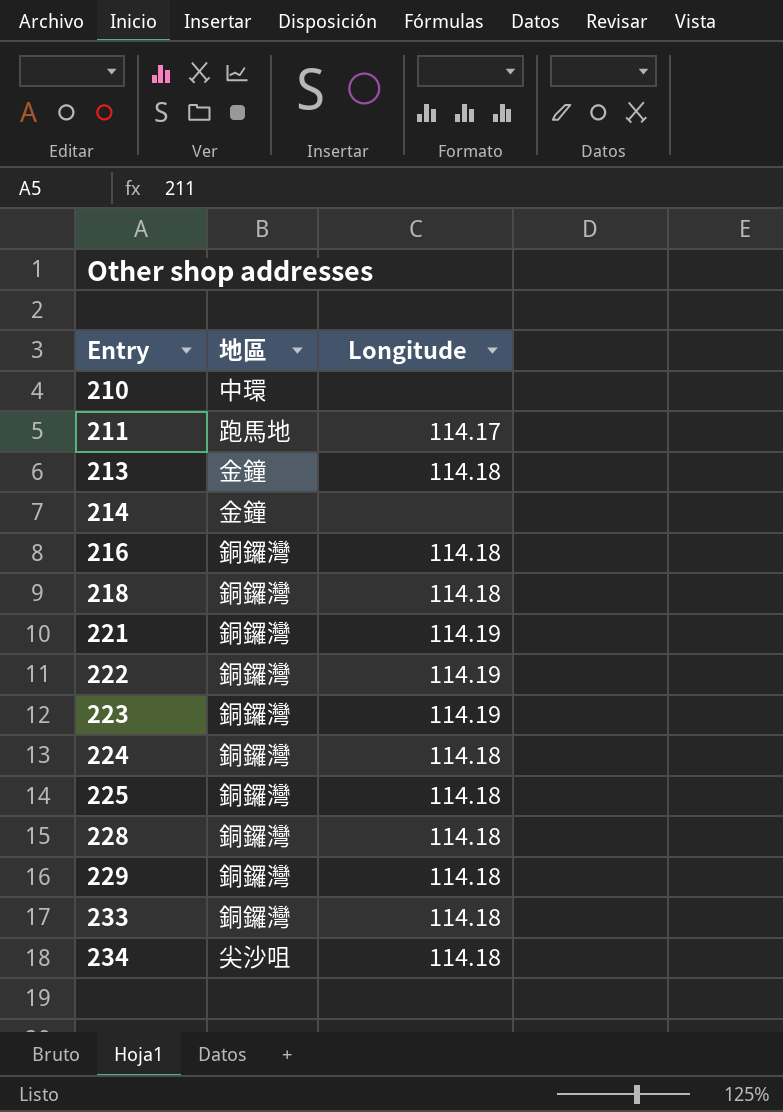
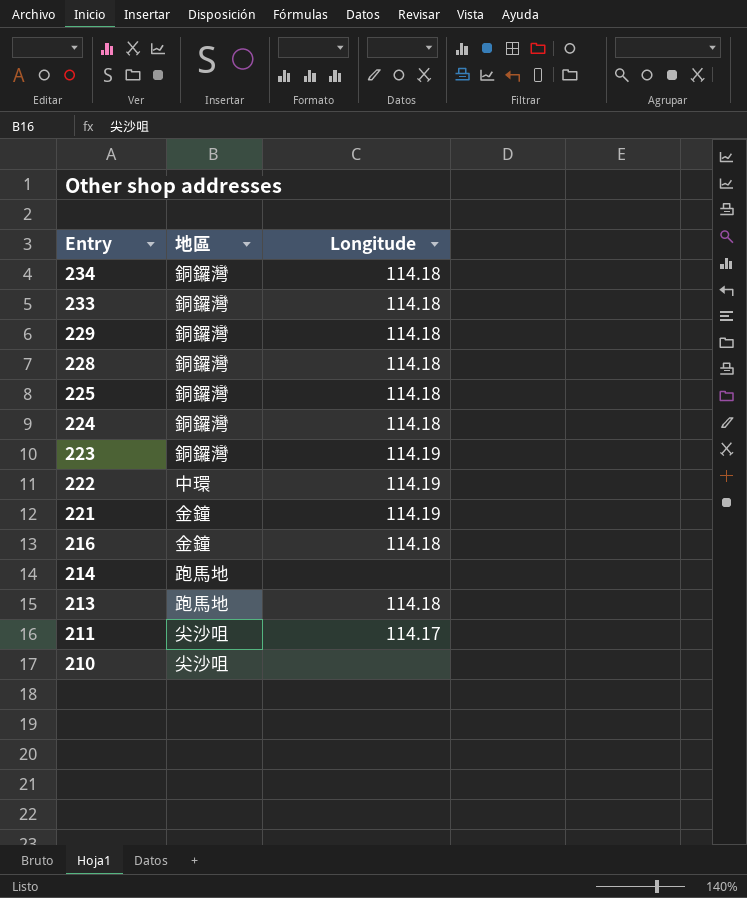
row order: Entry ascending -> Entry descending
row 218: 銅鑼灣 | 114.18 -> none
234 | 地區: 尖沙咀 -> 銅鑼灣
222 | 地區: 銅鑼灣 -> 中環
221 | 地區: 銅鑼灣 -> 金鐘
216 | 地區: 銅鑼灣 -> 金鐘
214 | 地區: 金鐘 -> 跑馬地
213 | 地區: 金鐘 -> 跑馬地
211 | 地區: 跑馬地 -> 尖沙咀
210 | 地區: 中環 -> 尖沙咀

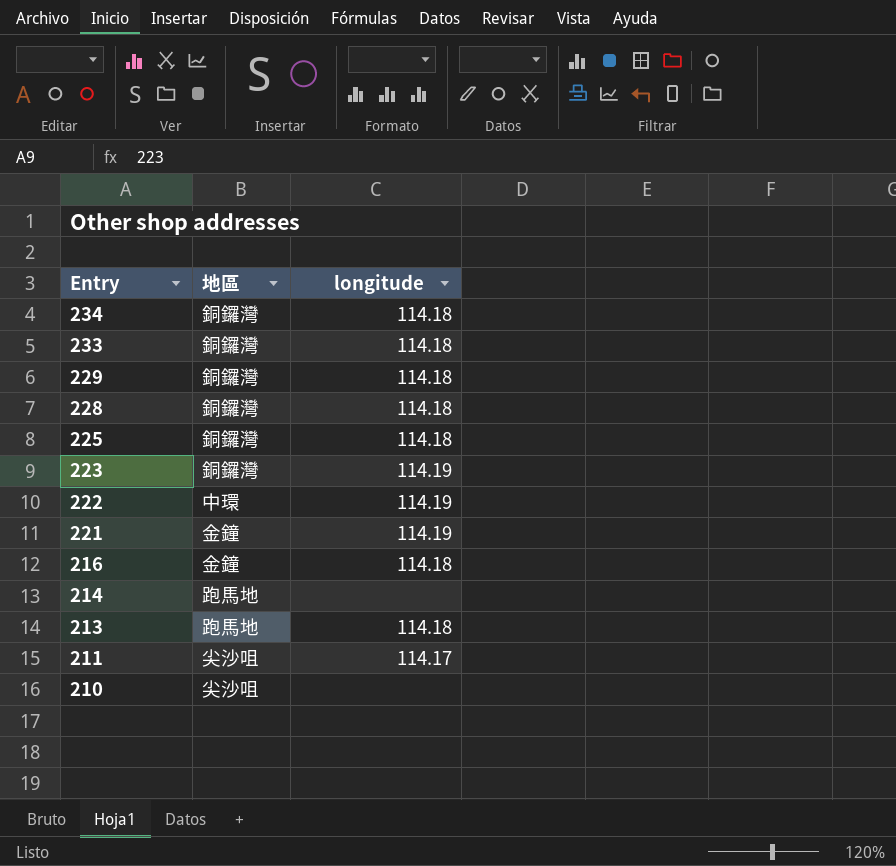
column name: Longitude -> longitude
row 224: 銅鑼灣 | 114.18 -> none

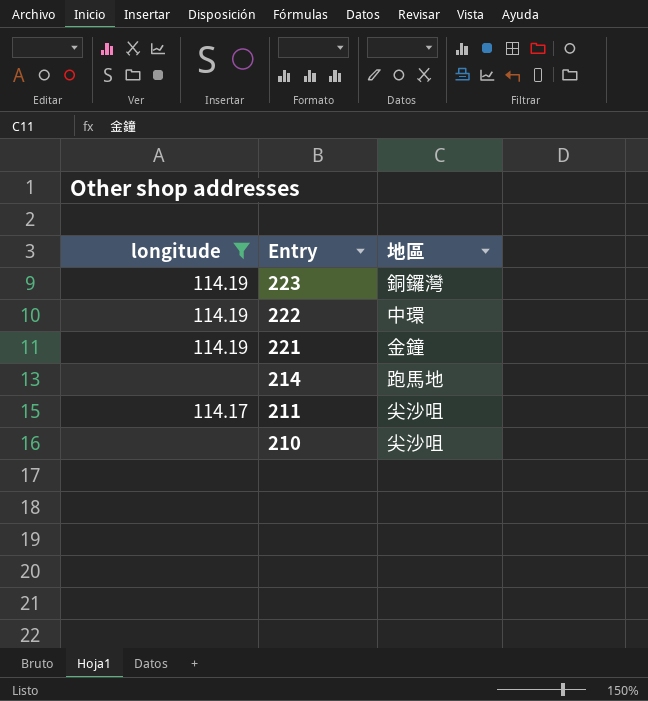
filter: none -> longitude != 114.18
column longitude | position: 3 -> 1

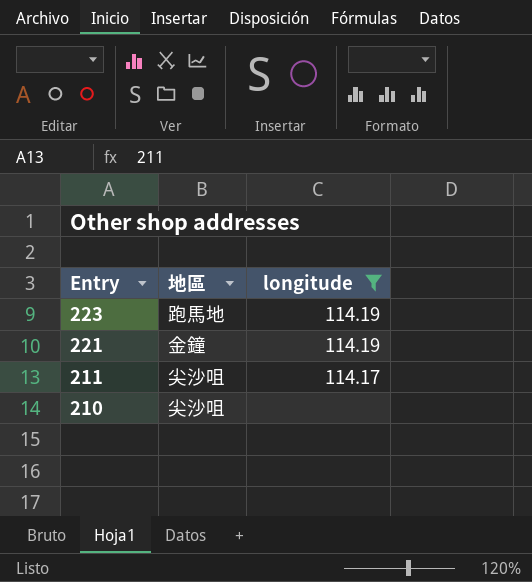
column longitude | position: 1 -> 3
row 222: 114.19 | 中環 -> none
row 214: none | 跑馬地 -> none
223 | 地區: 銅鑼灣 -> 跑馬地

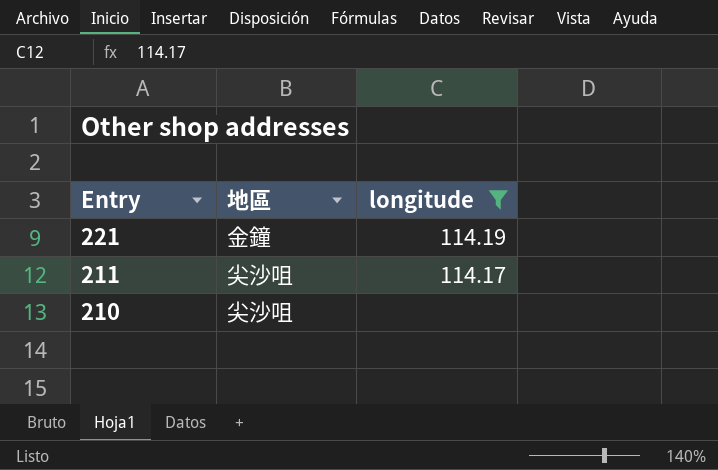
row 223: 跑馬地 | 114.19 -> none

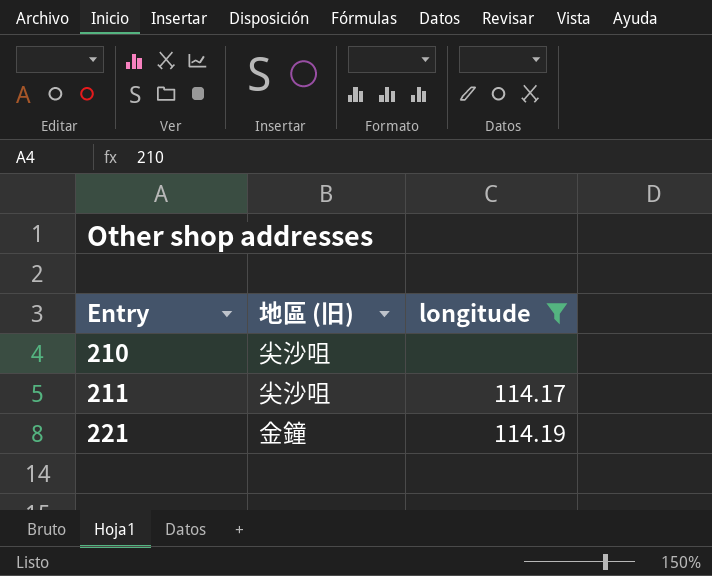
row order: Entry descending -> Entry ascending
column name: 地區 -> 地區 (旧)

